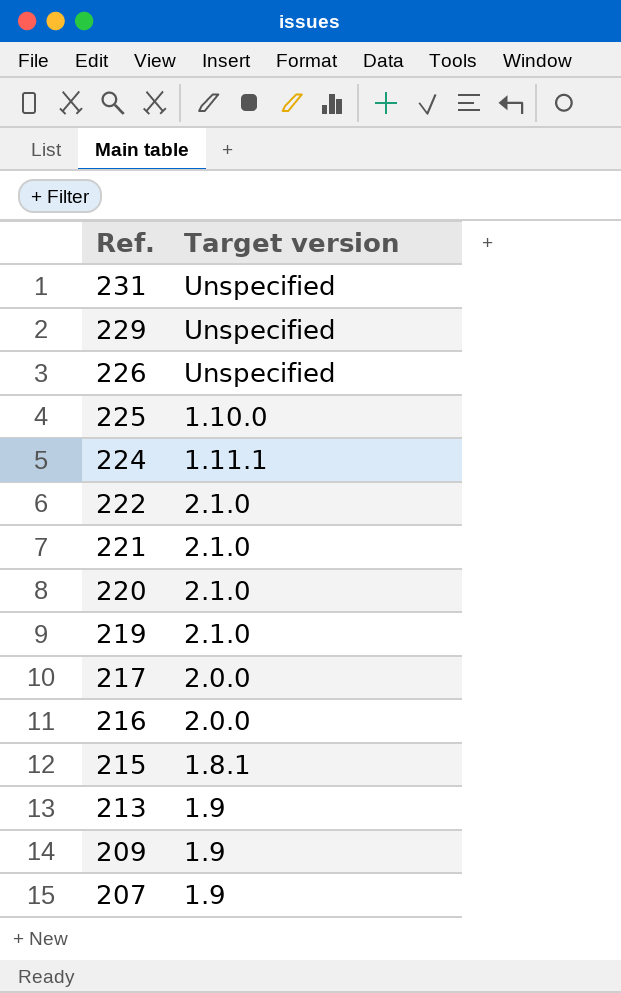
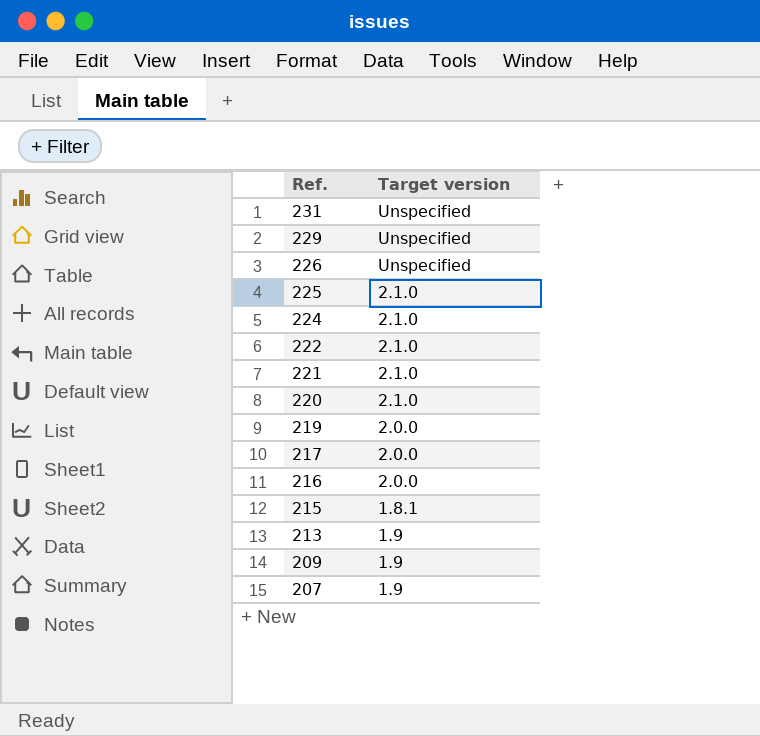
225 | Target version: 1.10.0 -> 2.1.0
224 | Target version: 1.11.1 -> 2.1.0
219 | Target version: 2.1.0 -> 2.0.0

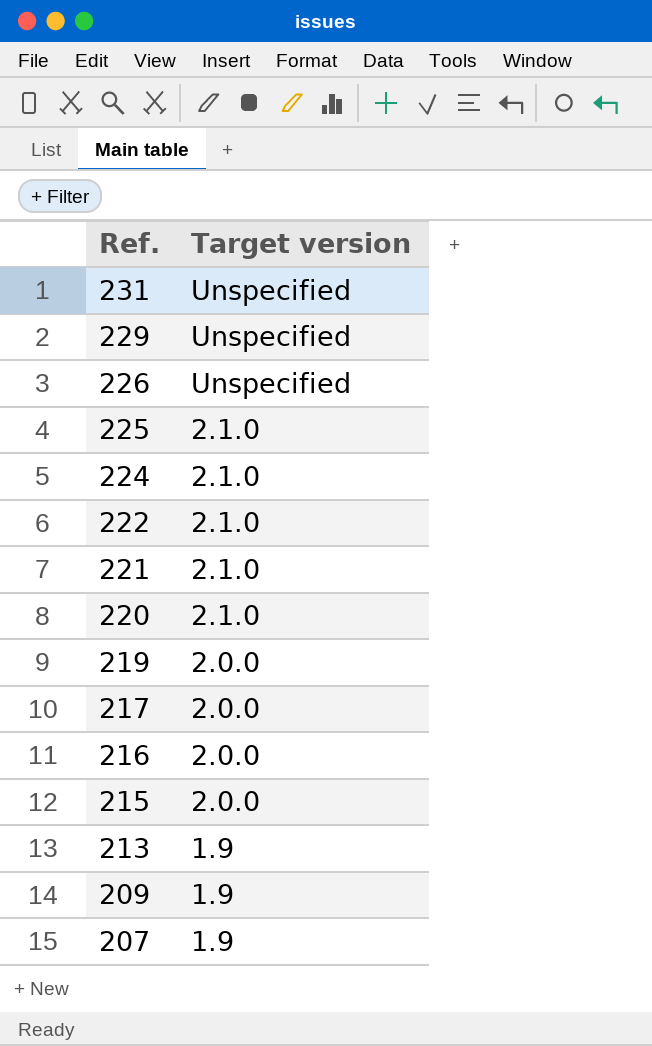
215 | Target version: 1.8.1 -> 2.0.0

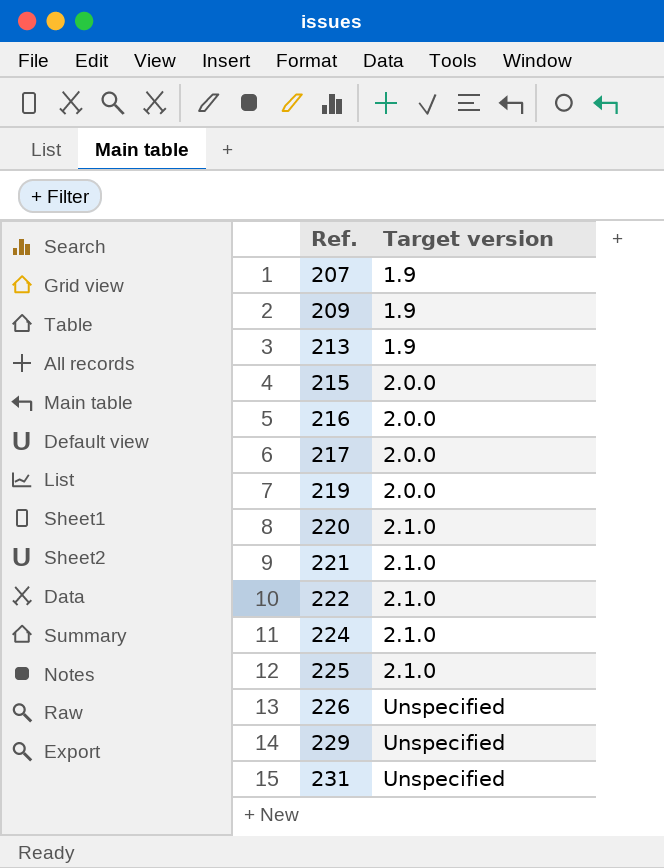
row order: Ref. descending -> Ref. ascending

